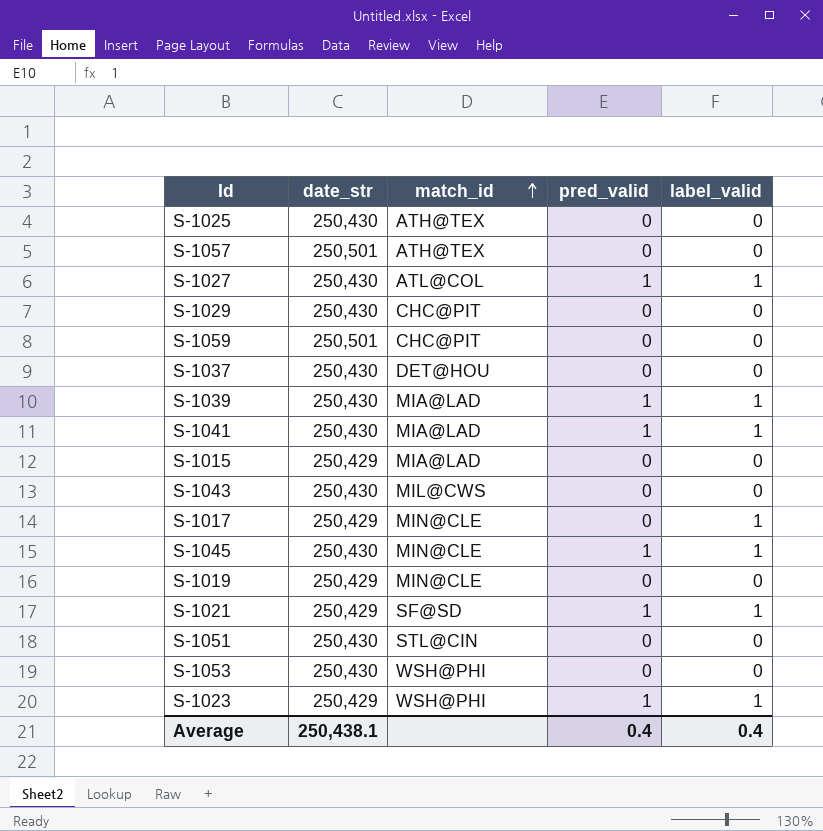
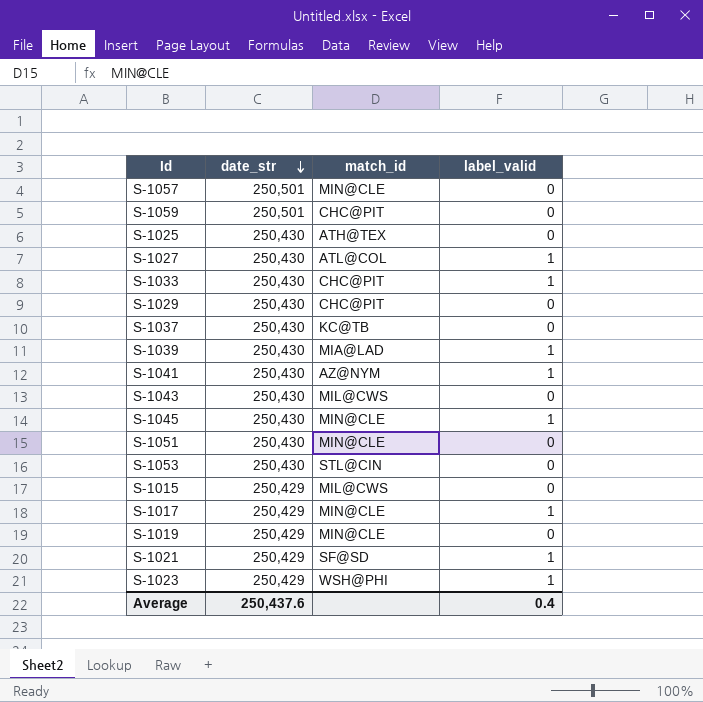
row order: match_id ascending -> date_str descending
column pred_valid | position: 4 -> none
S-1057 | match_id: ATH@TEX -> MIN@CLE
row S-1033: none -> 250,430 | CHC@PIT | 1
S-1037 | match_id: DET@HOU -> KC@TB
S-1041 | match_id: MIA@LAD -> AZ@NYM
S-1051 | match_id: STL@CIN -> MIN@CLE
S-1053 | match_id: WSH@PHI -> STL@CIN
S-1015 | match_id: MIA@LAD -> MIL@CWS
Average | date_str: 250,438.1 -> 250,437.6

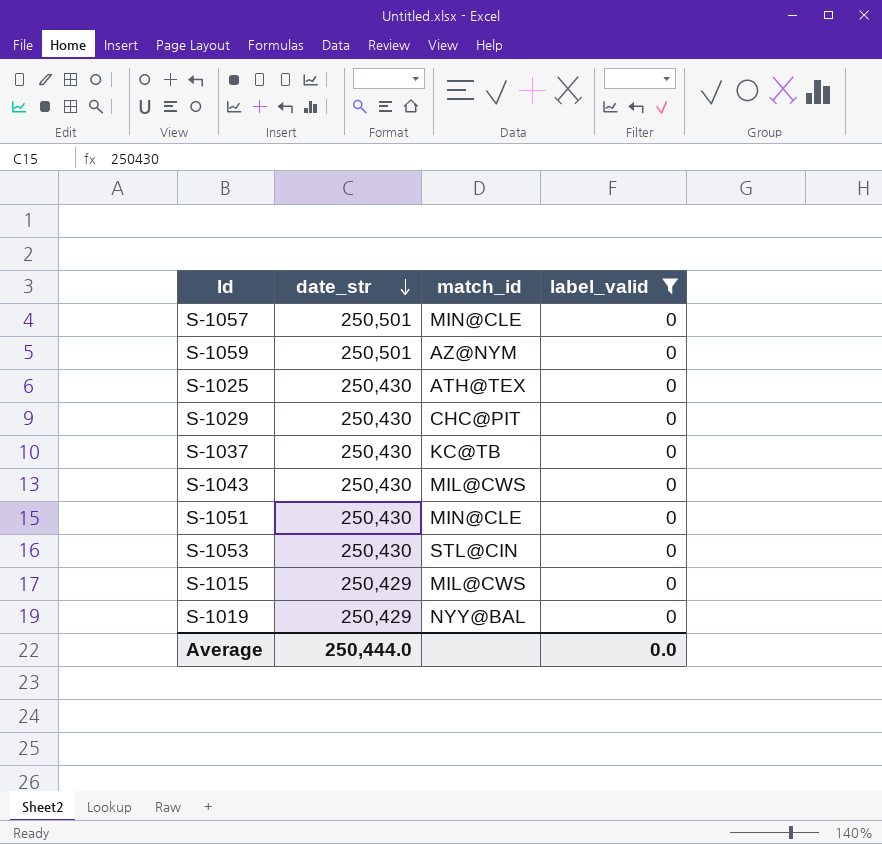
filter: none -> label_valid = 0
S-1059 | match_id: CHC@PIT -> AZ@NYM
S-1019 | match_id: MIN@CLE -> NYY@BAL
Average | date_str: 250,437.6 -> 250,444.0
Average | label_valid: 0.4 -> 0.0

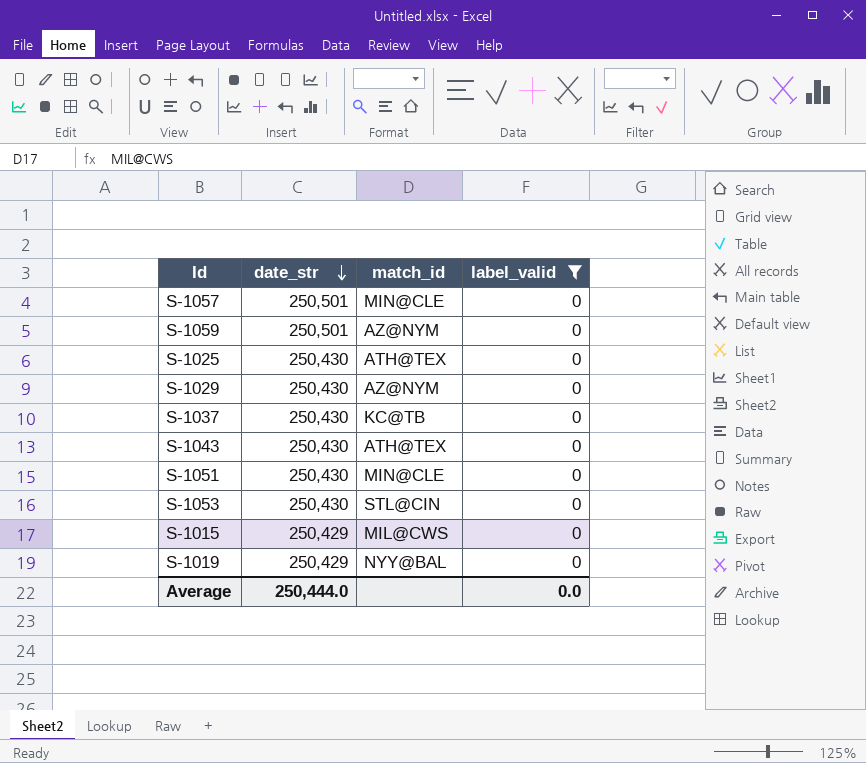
S-1029 | match_id: CHC@PIT -> AZ@NYM
S-1043 | match_id: MIL@CWS -> ATH@TEX

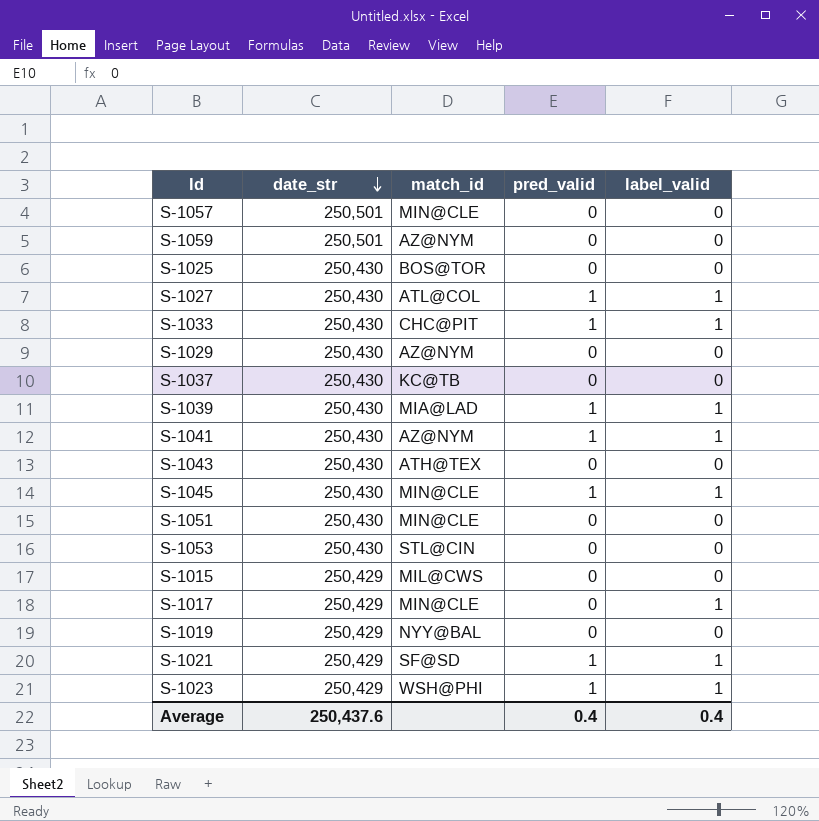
filter: label_valid = 0 -> none
column pred_valid | position: none -> 4
S-1025 | match_id: ATH@TEX -> BOS@TOR
Average | date_str: 250,444.0 -> 250,437.6
Average | label_valid: 0.0 -> 0.4

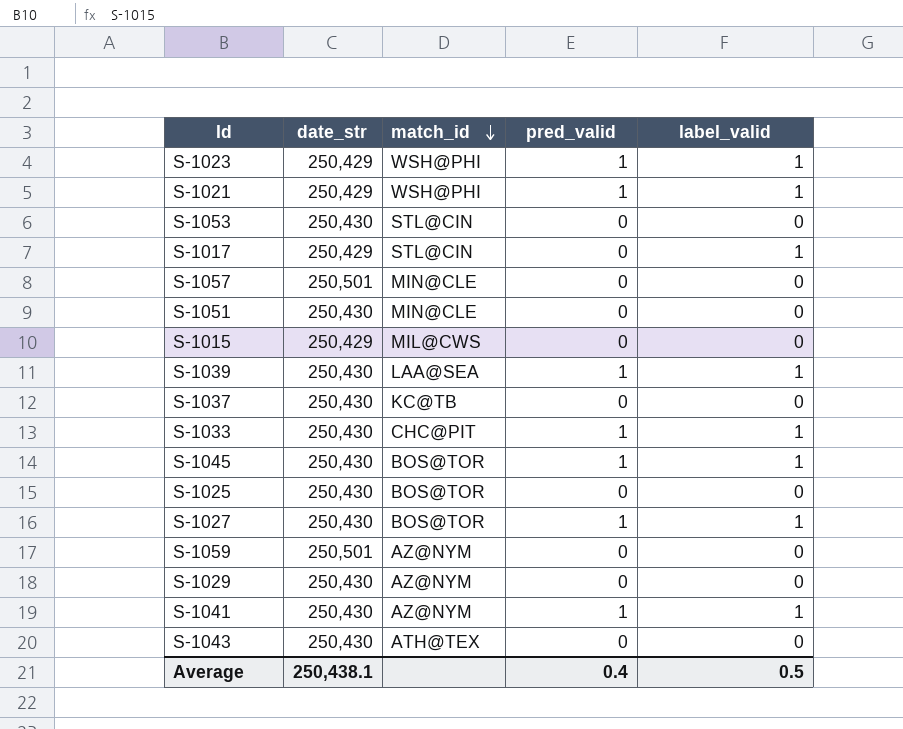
row order: date_str descending -> match_id descending
row S-1019: 250,429 | NYY@BAL | 0 | 0 -> none
S-1021 | match_id: SF@SD -> WSH@PHI
S-1017 | match_id: MIN@CLE -> STL@CIN
S-1039 | match_id: MIA@LAD -> LAA@SEA
S-1045 | match_id: MIN@CLE -> BOS@TOR
S-1027 | match_id: ATL@COL -> BOS@TOR
Average | date_str: 250,437.6 -> 250,438.1
Average | label_valid: 0.4 -> 0.5

